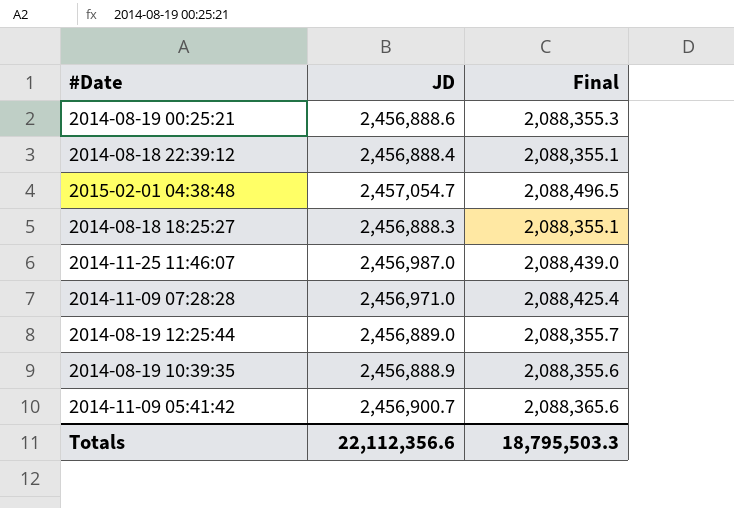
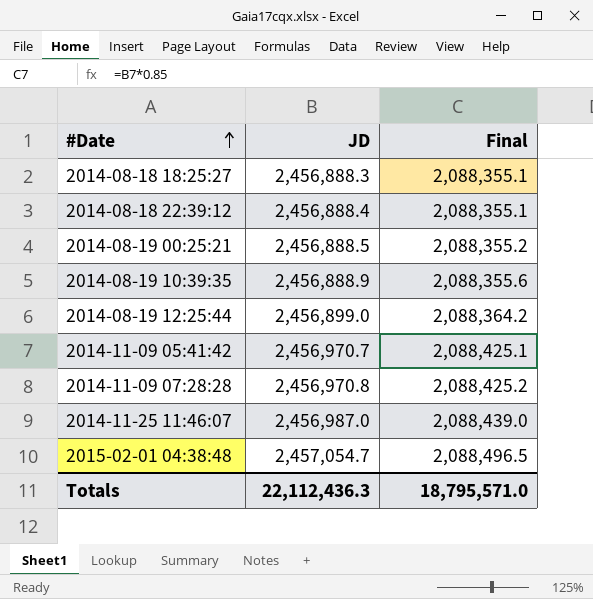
row order: none -> #Date ascending
2014-08-19 00:25:21 | JD: 2,456,888.6 -> 2,456,888.5
2014-08-19 00:25:21 | Final: 2,088,355.3 -> 2,088,355.2
2014-08-19 12:25:44 | JD: 2,456,889.0 -> 2,456,899.0
2014-08-19 12:25:44 | Final: 2,088,355.7 -> 2,088,364.2
2014-11-09 05:41:42 | JD: 2,456,900.7 -> 2,456,970.7
2014-11-09 05:41:42 | Final: 2,088,365.6 -> 2,088,425.1
2014-11-09 07:28:28 | JD: 2,456,971.0 -> 2,456,970.8
2014-11-09 07:28:28 | Final: 2,088,425.4 -> 2,088,425.2
Totals | JD: 22,112,356.6 -> 22,112,436.3
Totals | Final: 18,795,503.3 -> 18,795,571.0

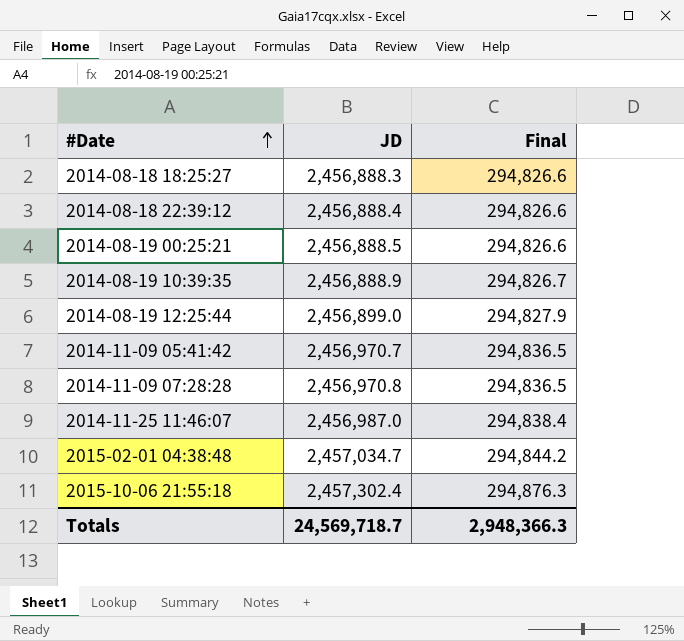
column Final | formula: [JD] * 0.85 -> [JD] * 0.12
2015-02-01 04:38:48 | JD: 2,457,054.7 -> 2,457,034.7
row 2015-10-06 21:55:18: none -> 2,457,302.4 | 294,876.3
Totals | JD: 22,112,436.3 -> 24,569,718.7
Totals | Final: 18,795,571.0 -> 2,948,366.3

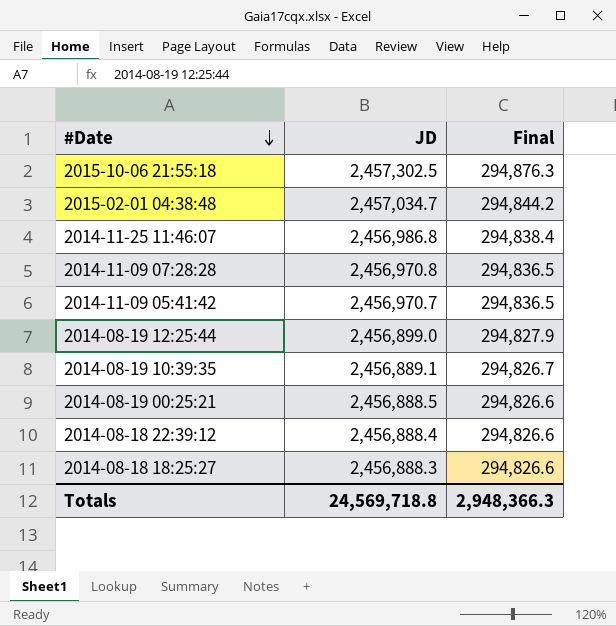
row order: #Date ascending -> #Date descending
2015-10-06 21:55:18 | JD: 2,457,302.4 -> 2,457,302.5
2014-11-25 11:46:07 | JD: 2,456,987.0 -> 2,456,986.8
2014-08-19 10:39:35 | JD: 2,456,888.9 -> 2,456,889.1
Totals | JD: 24,569,718.7 -> 24,569,718.8

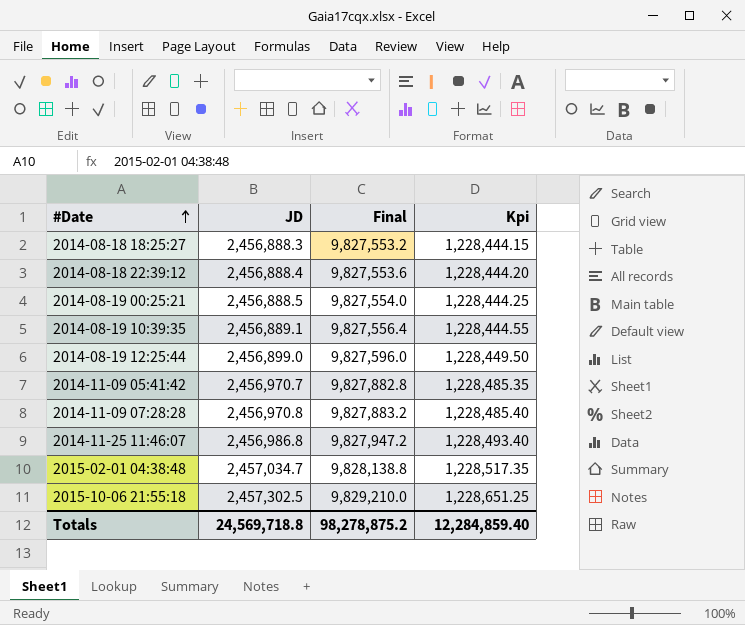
row order: #Date descending -> #Date ascending
column Final | formula: [JD] * 0.12 -> [JD] * 4
column Kpi | formula: none -> [JD] * 0.5
Totals | Final: 2,948,366.3 -> 98,278,875.2

